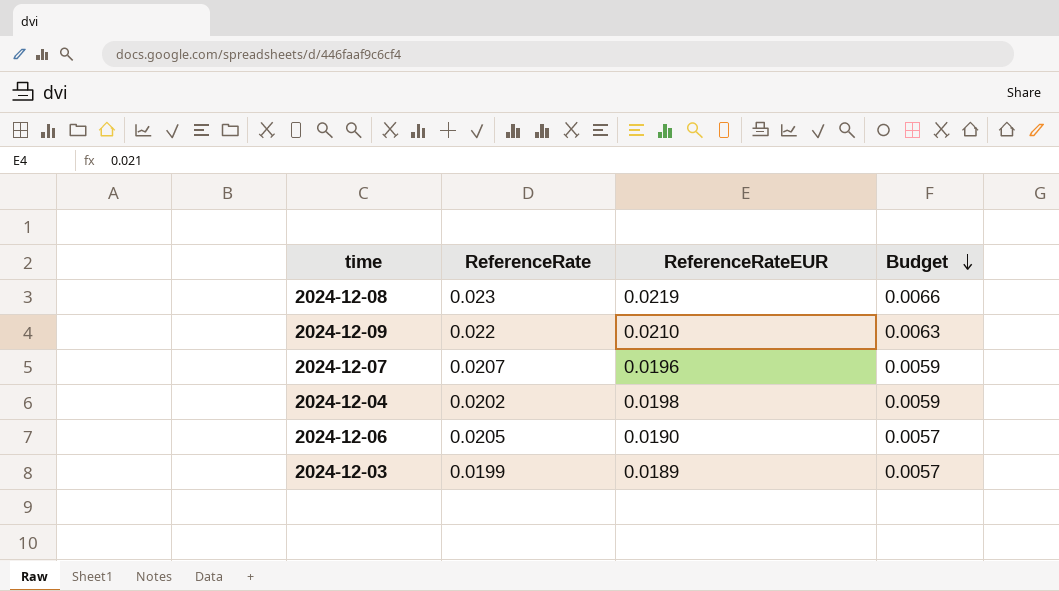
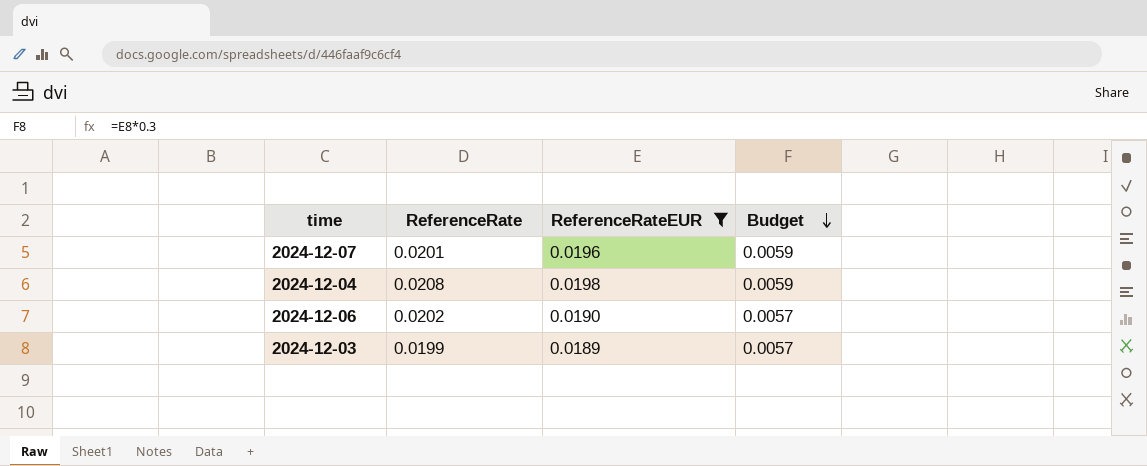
filter: none -> ReferenceRateEUR <= 0.0198
2024-12-07 | ReferenceRate: 0.0207 -> 0.0201
2024-12-04 | ReferenceRate: 0.0202 -> 0.0208
2024-12-06 | ReferenceRate: 0.0205 -> 0.0202

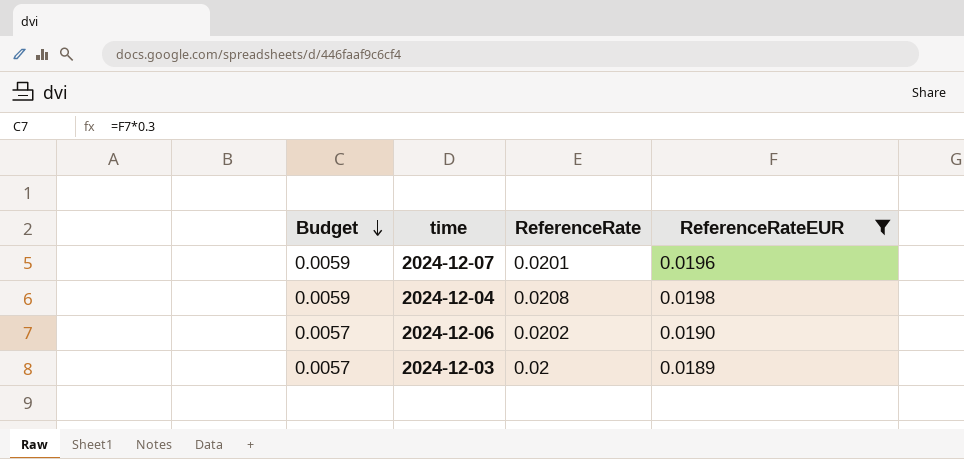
column Budget | position: 4 -> 1
2024-12-03 | ReferenceRate: 0.0199 -> 0.02

